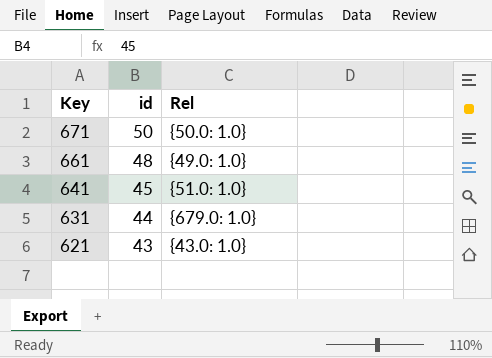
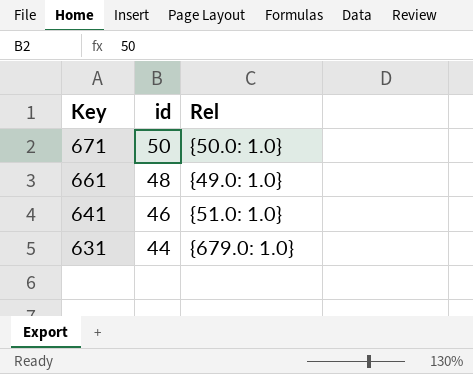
row 621: 43 | {43.0: 1.0} -> none
641 | id: 45 -> 46

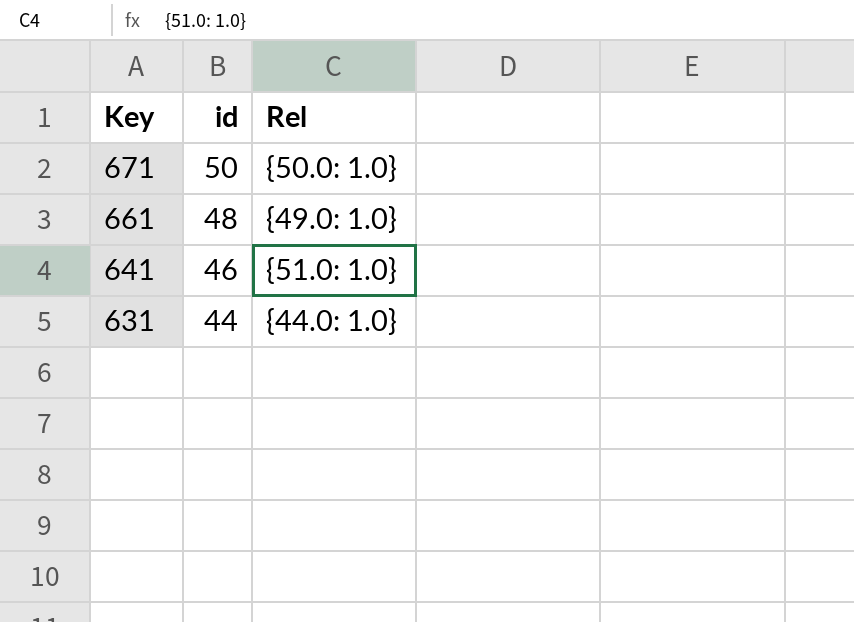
631 | Rel: {679.0: 1.0} -> {44.0: 1.0}

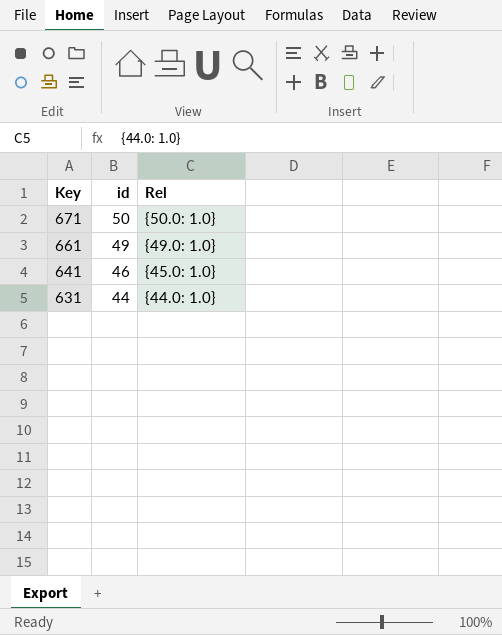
661 | id: 48 -> 49
641 | Rel: {51.0: 1.0} -> {45.0: 1.0}

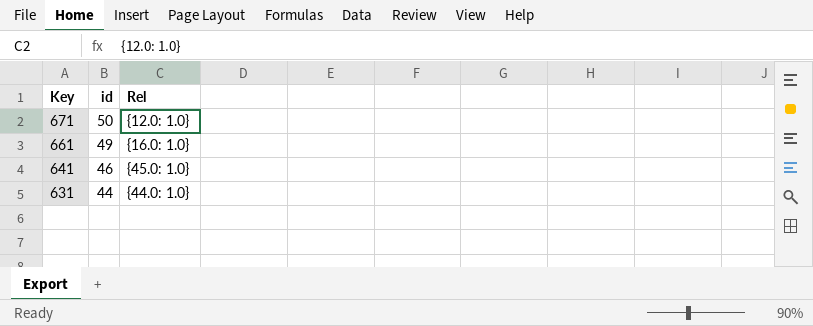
671 | Rel: {50.0: 1.0} -> {12.0: 1.0}
661 | Rel: {49.0: 1.0} -> {16.0: 1.0}

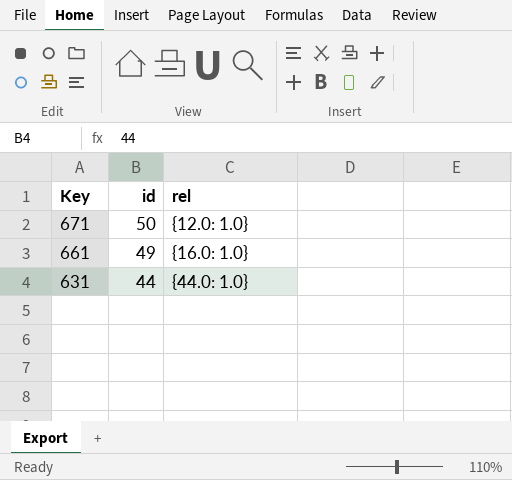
column name: Rel -> rel
row 641: 46 | {45.0: 1.0} -> none

